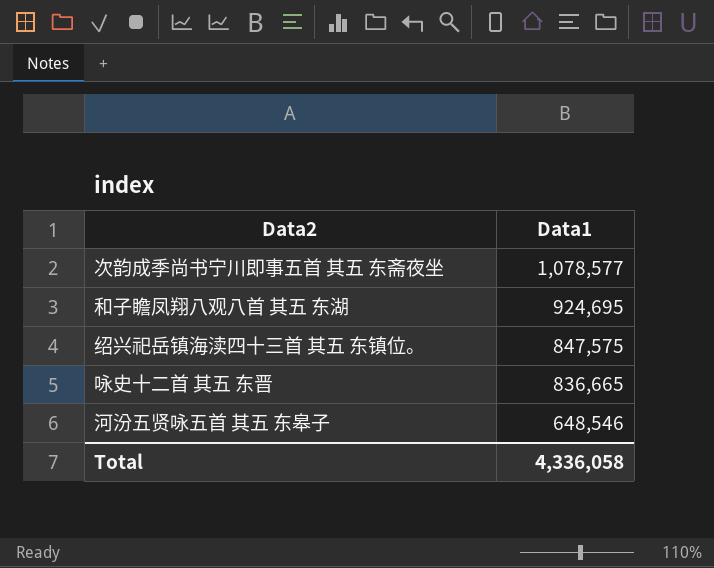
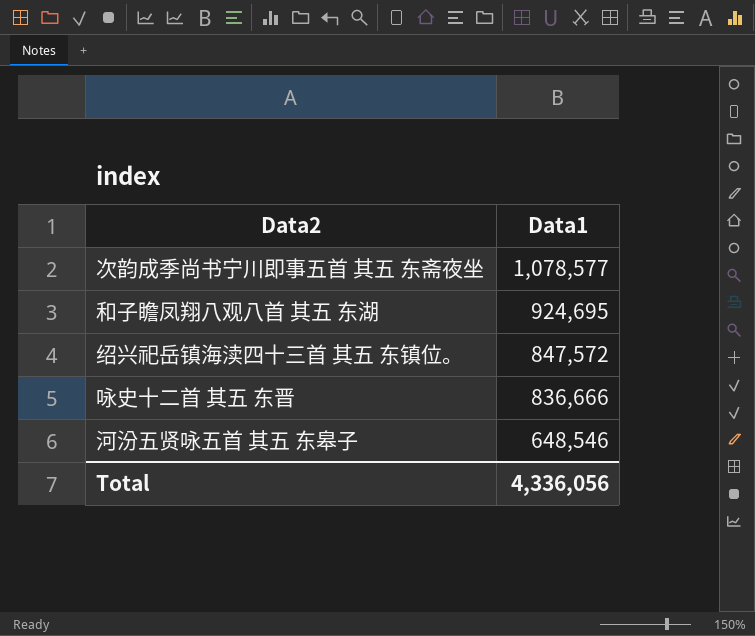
绍兴祀岳镇海渎四十三首 其五 东镇位。 | Data1: 847,575 -> 847,572
咏史十二首 其五 东晋 | Data1: 836,665 -> 836,666
Total | Data1: 4,336,058 -> 4,336,056

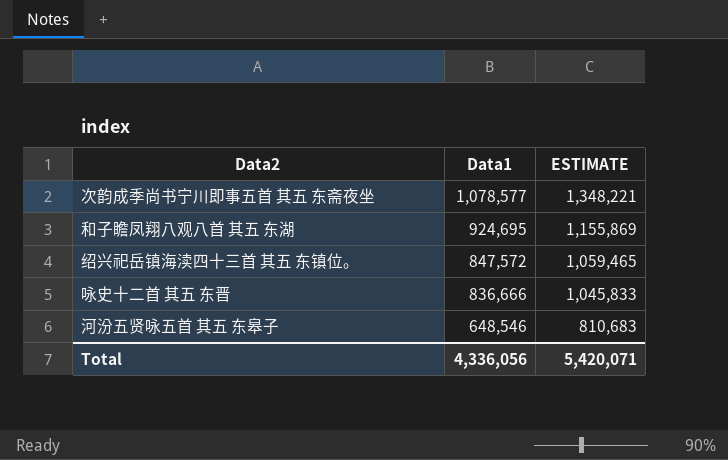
column ESTIMATE | formula: none -> [Data1] * 1.25

